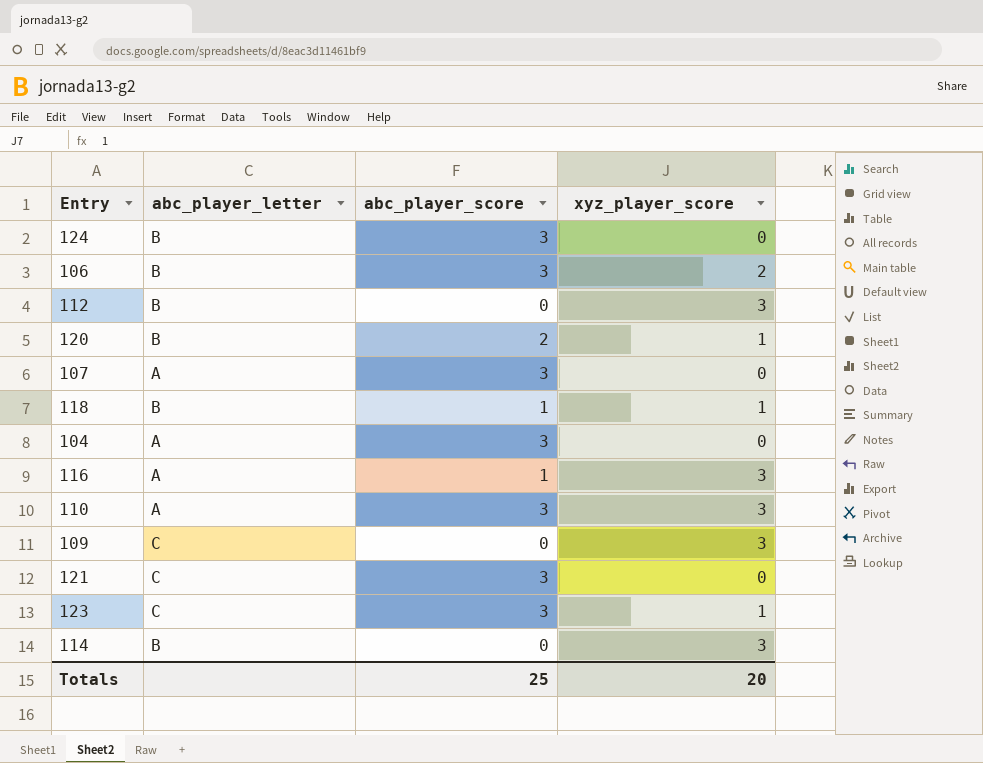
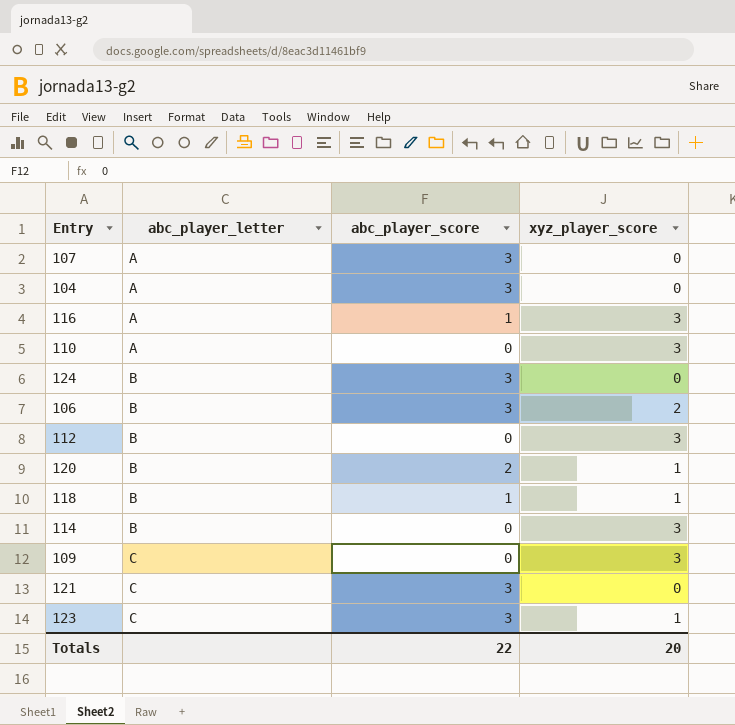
row order: none -> abc_player_letter ascending
110 | abc_player_score: 3 -> 0
Totals | abc_player_score: 25 -> 22

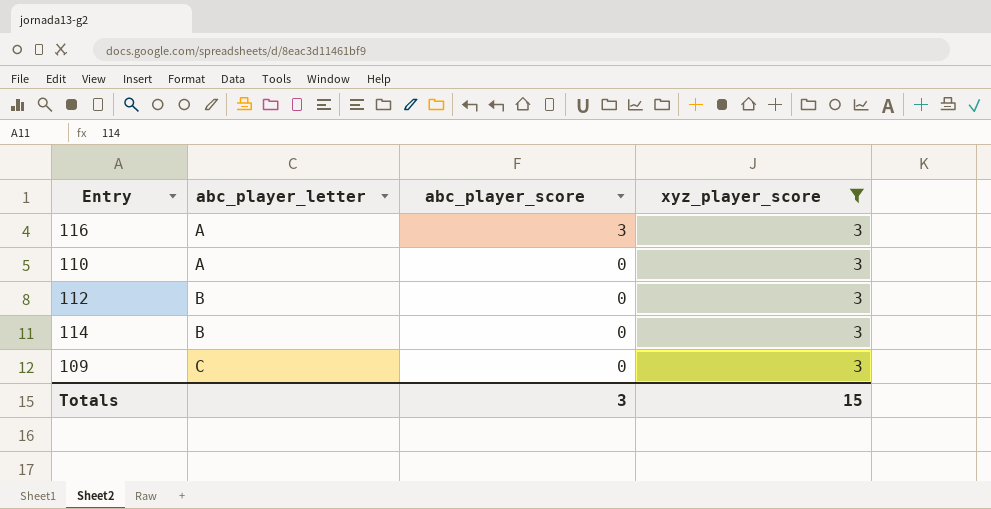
filter: none -> xyz_player_score = 3
116 | abc_player_score: 1 -> 3
Totals | abc_player_score: 22 -> 3
Totals | xyz_player_score: 20 -> 15

